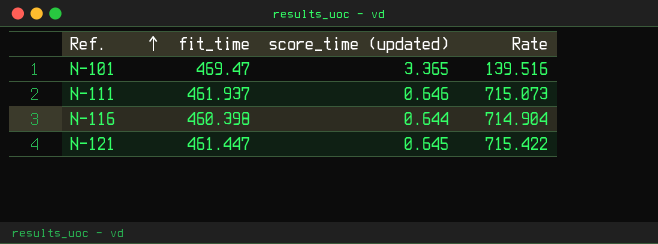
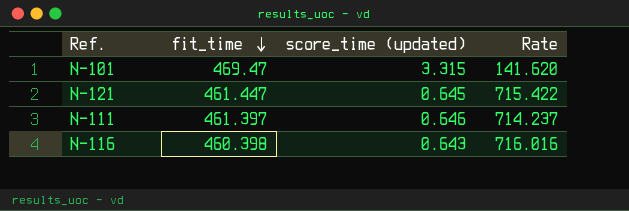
row order: Ref. ascending -> fit_time descending
N-101 | score_time (updated): 3.365 -> 3.315
N-101 | Rate: 139.516 -> 141.620
N-111 | fit_time: 461.937 -> 461.397
N-111 | Rate: 715.073 -> 714.237
N-116 | score_time (updated): 0.644 -> 0.643
N-116 | Rate: 714.904 -> 716.016

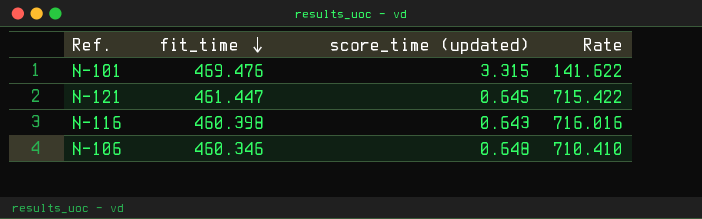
row N-111: 461.397 | 0.646 | 714.237 -> none
N-101 | fit_time: 469.47 -> 469.476
N-101 | Rate: 141.620 -> 141.622
row N-106: none -> 460.346 | 0.648 | 710.410

